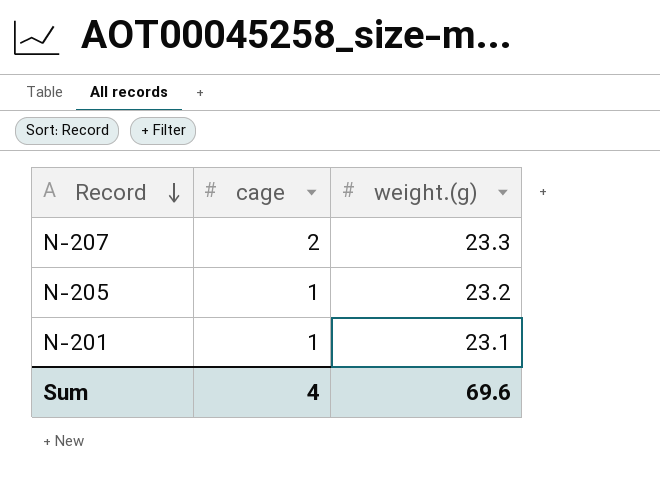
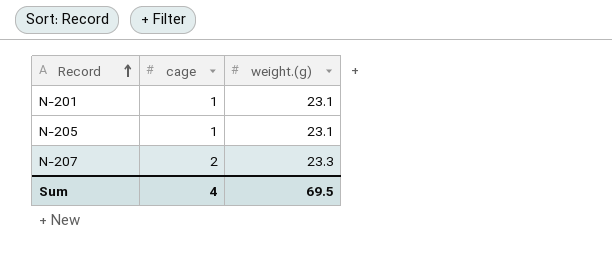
row order: Record descending -> Record ascending
N-205 | weight.(g): 23.2 -> 23.1
Sum | weight.(g): 69.6 -> 69.5

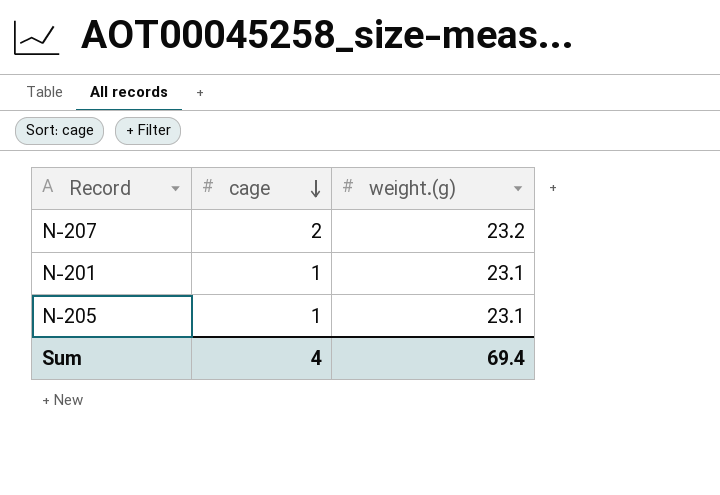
row order: Record ascending -> cage descending
N-207 | weight.(g): 23.3 -> 23.2
Sum | weight.(g): 69.5 -> 69.4

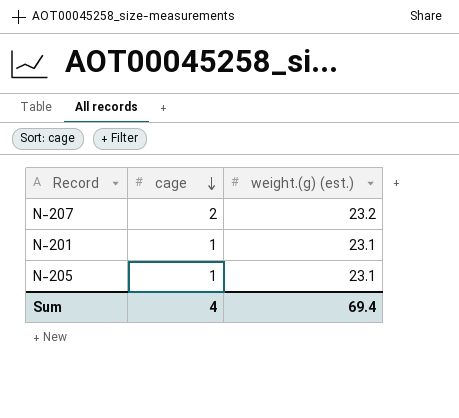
column name: weight.(g) -> weight.(g) (est.)

